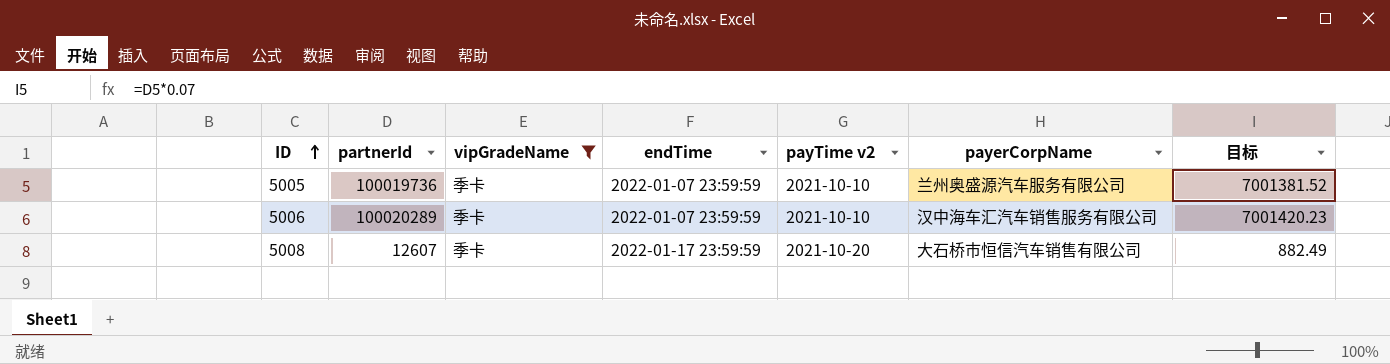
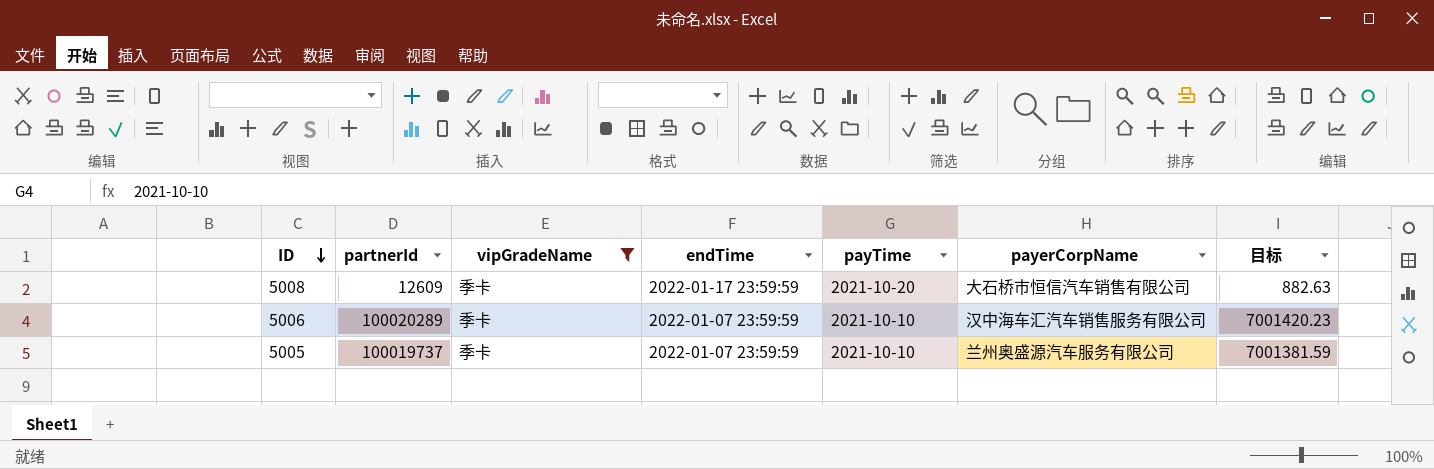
row order: ID ascending -> ID descending
column name: payTime v2 -> payTime
5008 | partnerId: 12607 -> 12609
5008 | 目标: 882.49 -> 882.63
5005 | partnerId: 100019736 -> 100019737
5005 | 目标: 7001381.52 -> 7001381.59

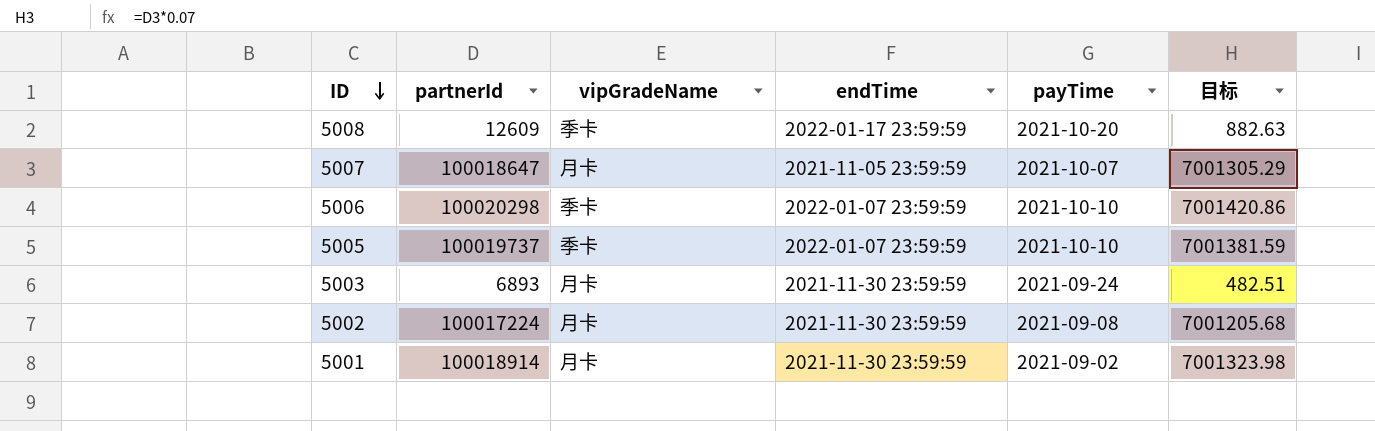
filter: vipGradeName = 季卡 -> none
column payerCorpName | position: 6 -> none
5006 | partnerId: 100020289 -> 100020298
5006 | 目标: 7001420.23 -> 7001420.86

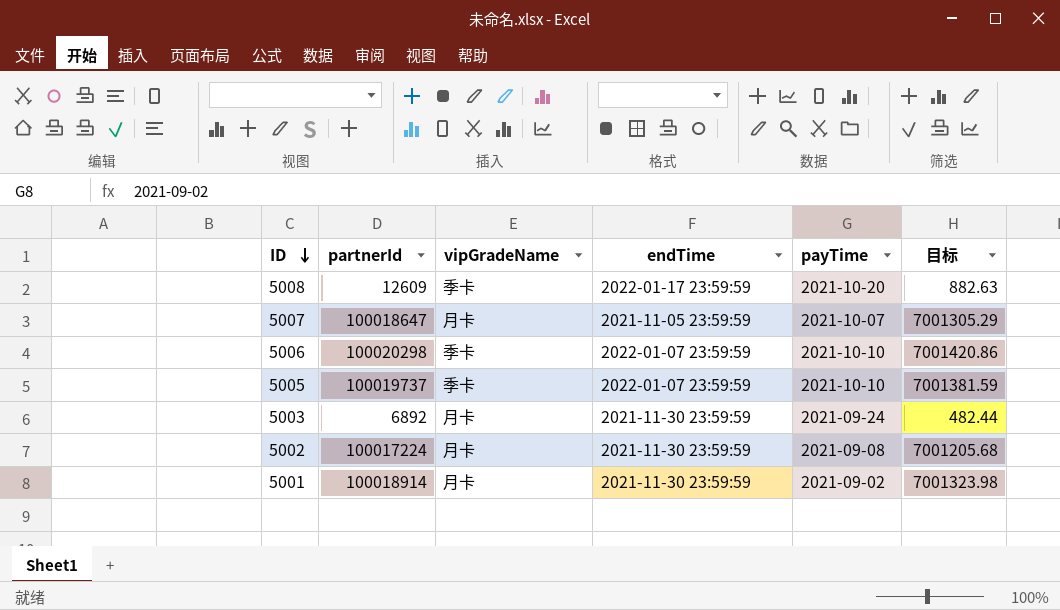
5003 | partnerId: 6893 -> 6892
5003 | 目标: 482.51 -> 482.44

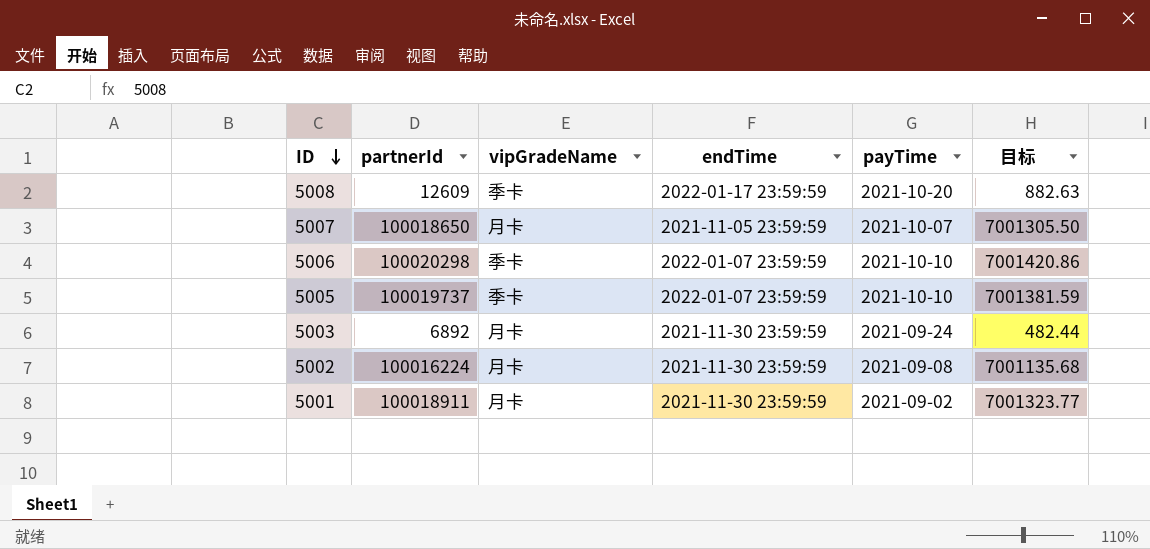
5007 | partnerId: 100018647 -> 100018650
5007 | 目标: 7001305.29 -> 7001305.50
5002 | partnerId: 100017224 -> 100016224
5002 | 目标: 7001205.68 -> 7001135.68
5001 | partnerId: 100018914 -> 100018911
5001 | 目标: 7001323.98 -> 7001323.77

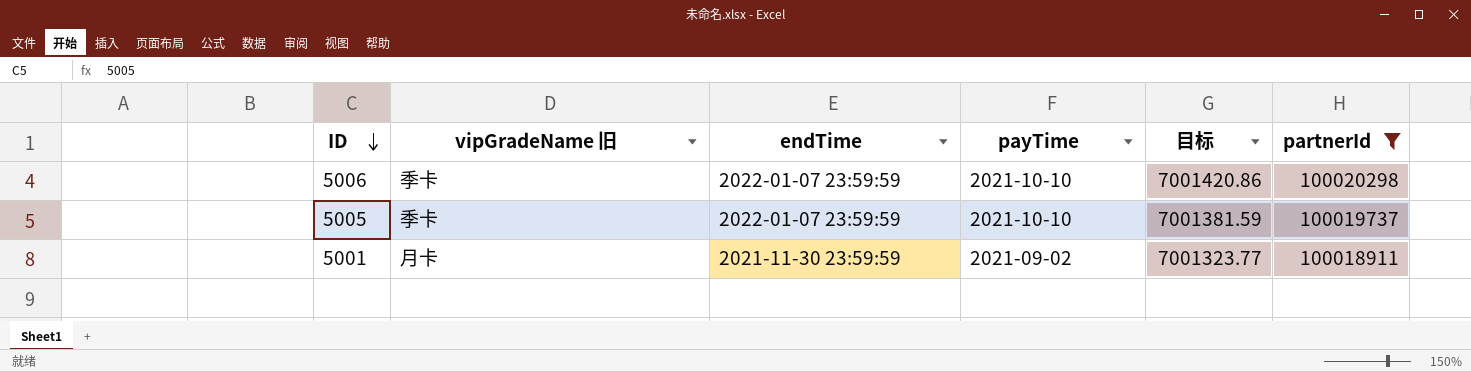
filter: none -> partnerId >= 100018911
column name: vipGradeName -> vipGradeName 旧
column partnerId | position: 2 -> 6

